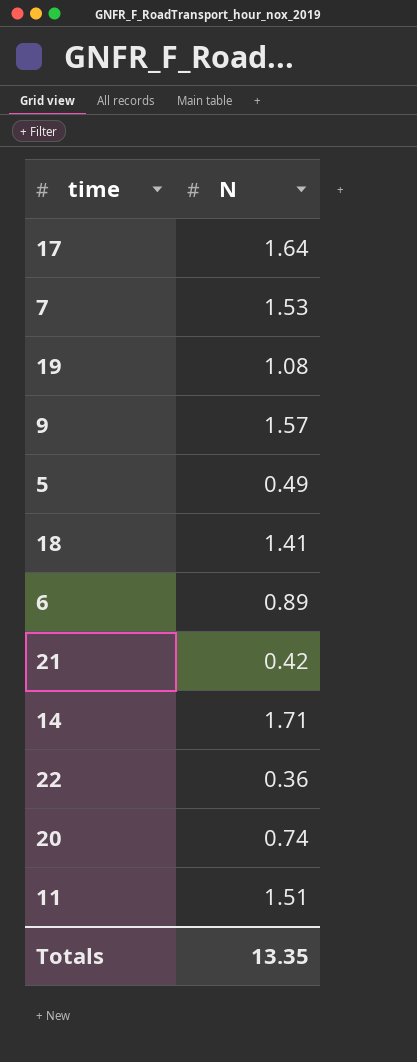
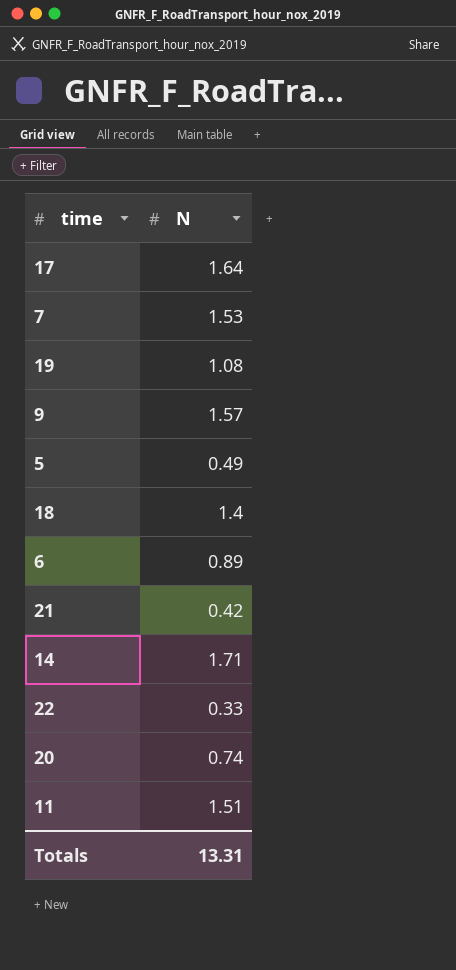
18 | N: 1.41 -> 1.4
22 | N: 0.36 -> 0.33
Totals | N: 13.35 -> 13.31

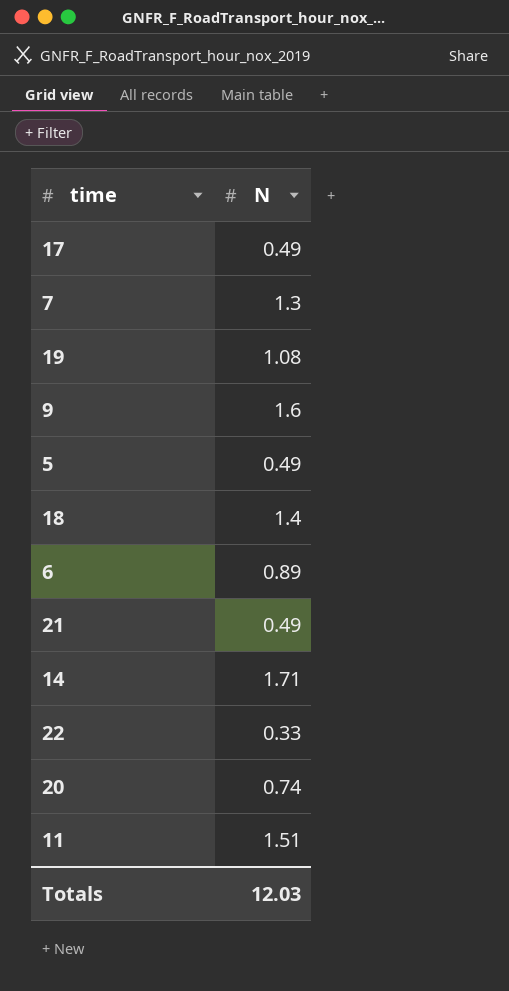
17 | N: 1.64 -> 0.49
7 | N: 1.53 -> 1.3
9 | N: 1.57 -> 1.6
21 | N: 0.42 -> 0.49
Totals | N: 13.31 -> 12.03

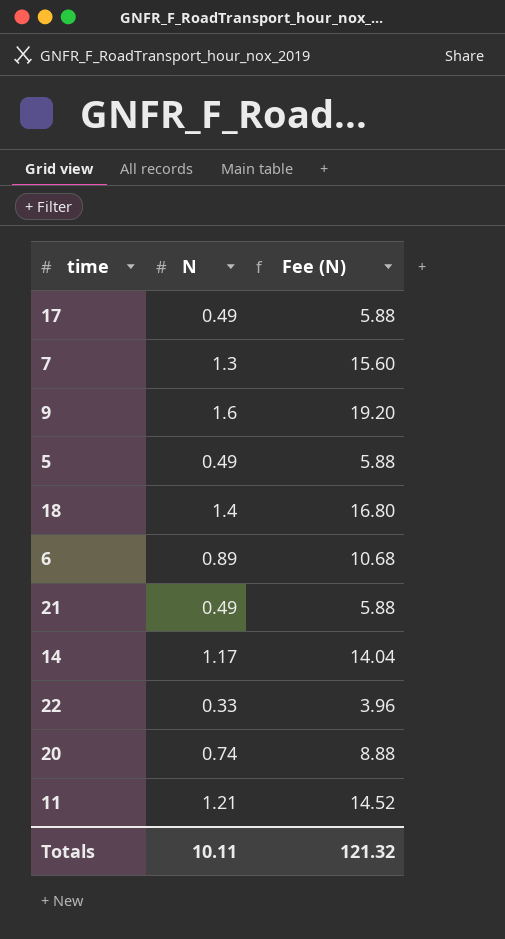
column Fee (N) | formula: none -> [N] * 12
row 19: 1.08 -> none
14 | N: 1.71 -> 1.17
11 | N: 1.51 -> 1.21
Totals | N: 12.03 -> 10.11

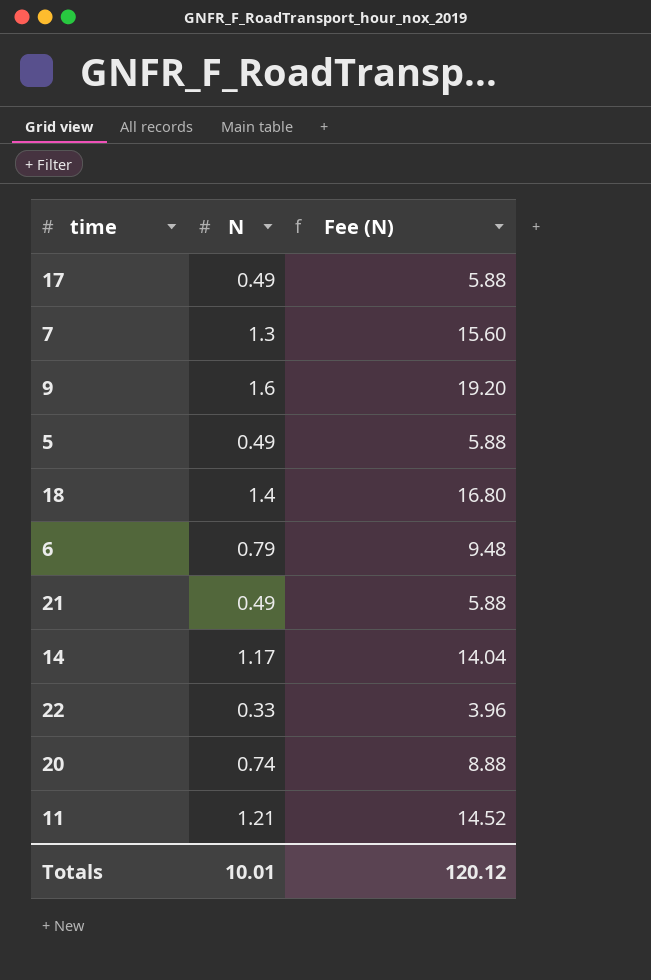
6 | N: 0.89 -> 0.79
6 | Fee (N): 10.68 -> 9.48
Totals | N: 10.11 -> 10.01
Totals | Fee (N): 121.32 -> 120.12

